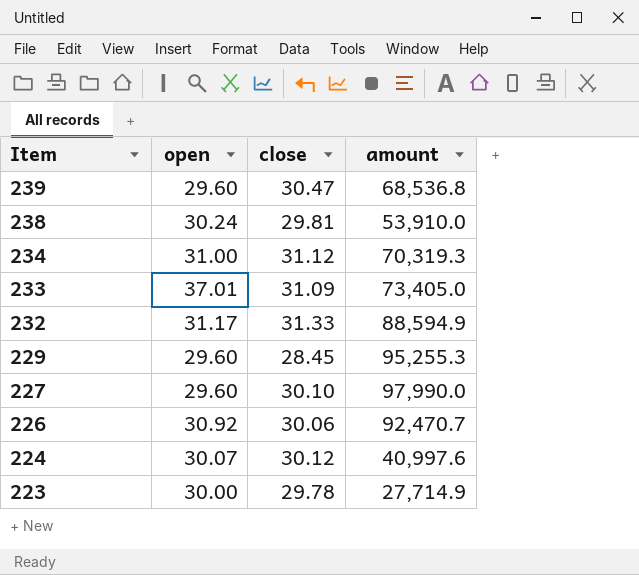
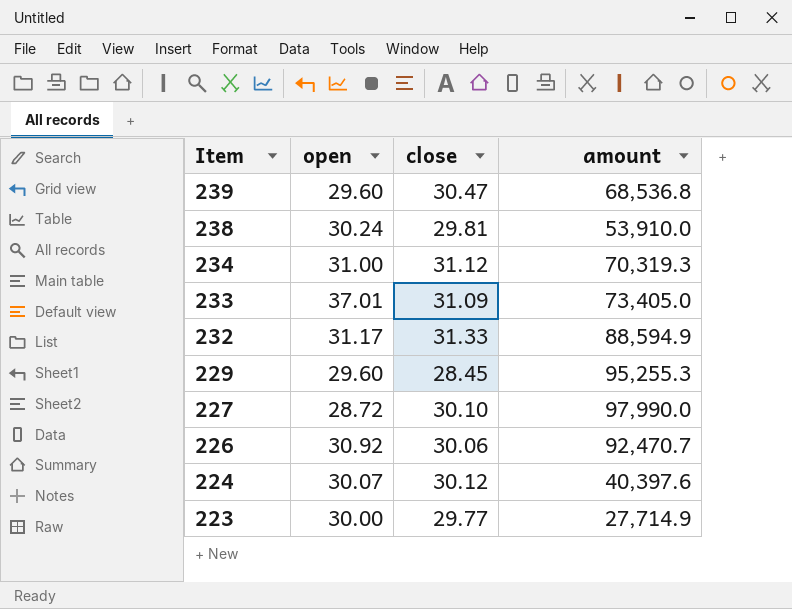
227 | open: 29.60 -> 28.72
224 | amount: 40,997.6 -> 40,397.6
223 | close: 29.78 -> 29.77

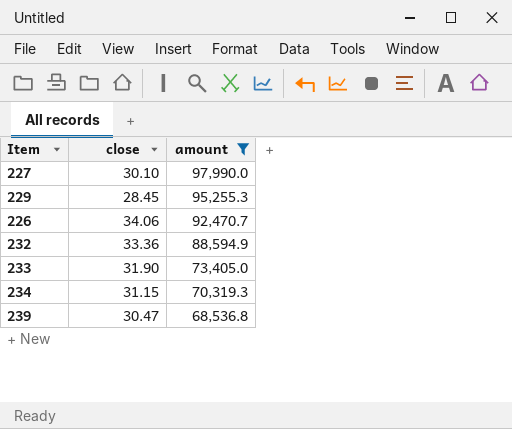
filter: none -> amount >= 68,536.8
row order: Item descending -> amount descending
column open | position: 2 -> none
226 | close: 30.06 -> 34.06
232 | close: 31.33 -> 33.36
233 | close: 31.09 -> 31.90
234 | close: 31.12 -> 31.15

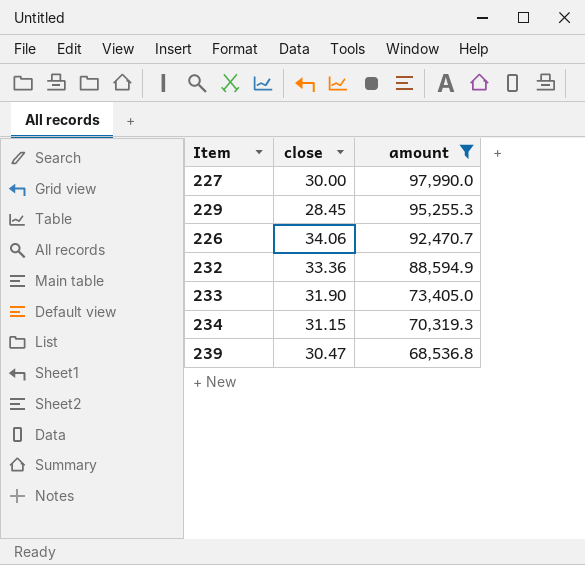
227 | close: 30.10 -> 30.00

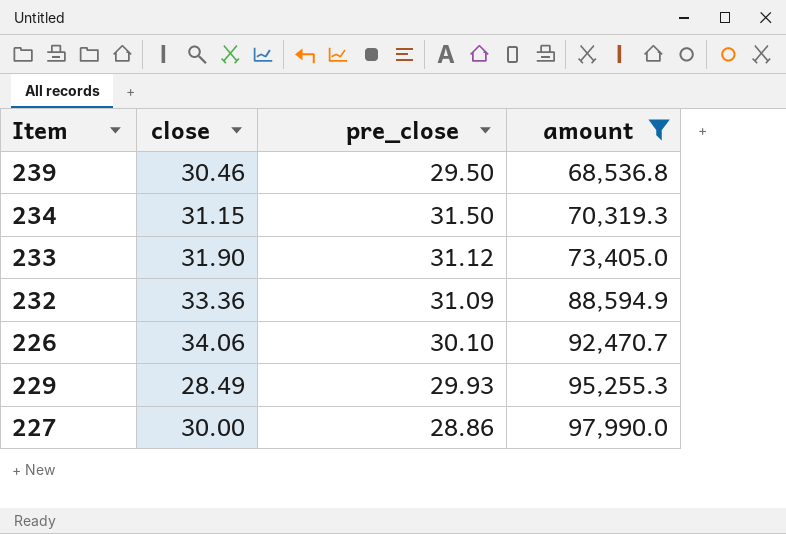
row order: amount descending -> amount ascending
column pre_close | position: none -> 3
239 | close: 30.47 -> 30.46
229 | close: 28.45 -> 28.49

